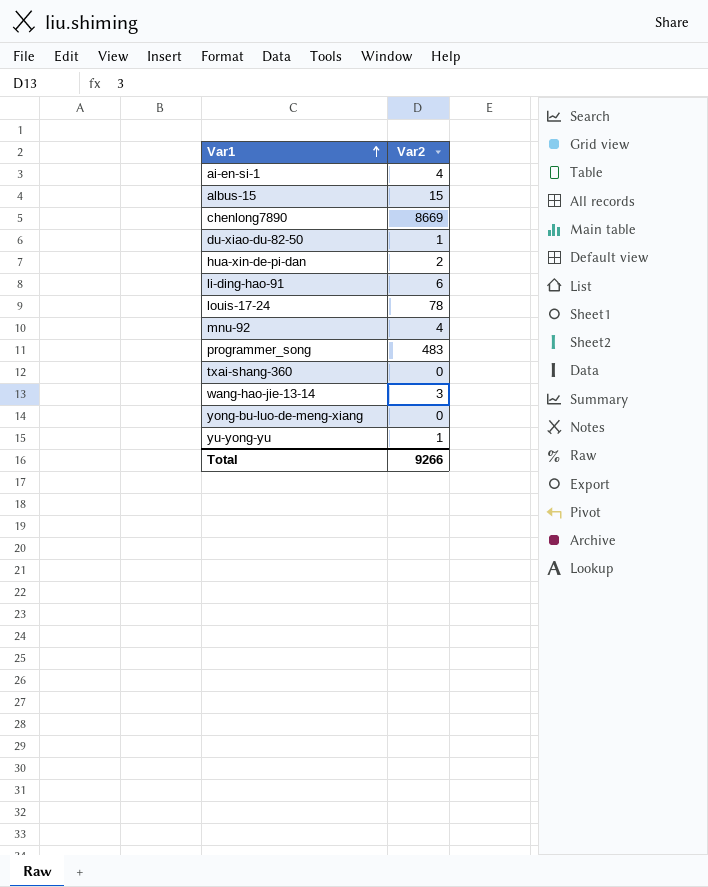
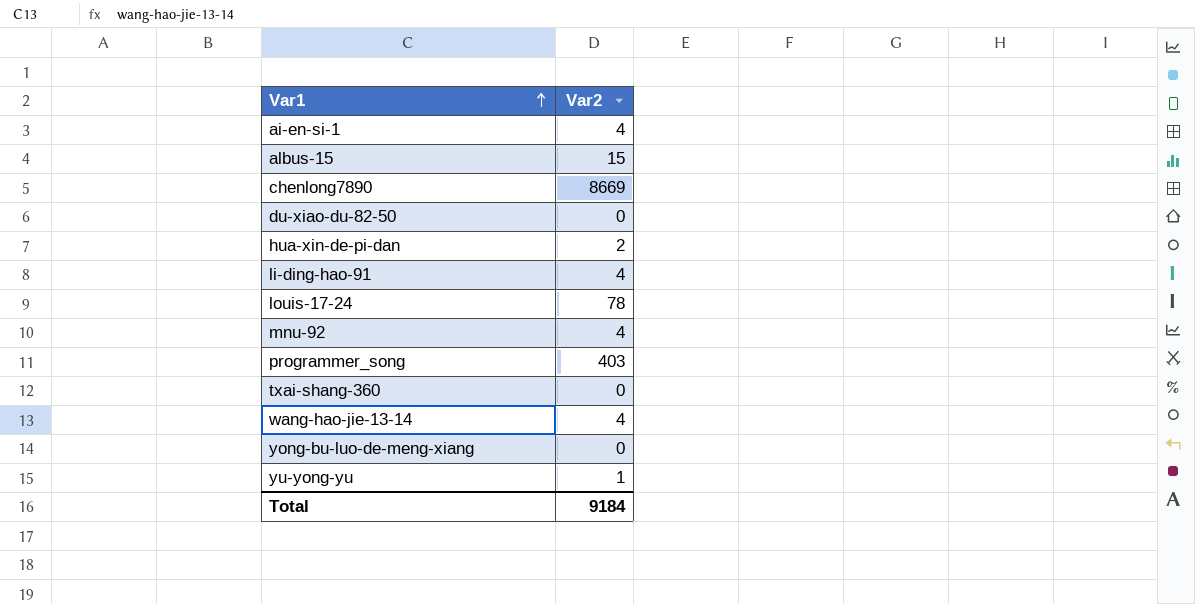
du-xiao-du-82-50 | Var2: 1 -> 0
li-ding-hao-91 | Var2: 6 -> 4
programmer_song | Var2: 483 -> 403
wang-hao-jie-13-14 | Var2: 3 -> 4
Total | Var2: 9266 -> 9184

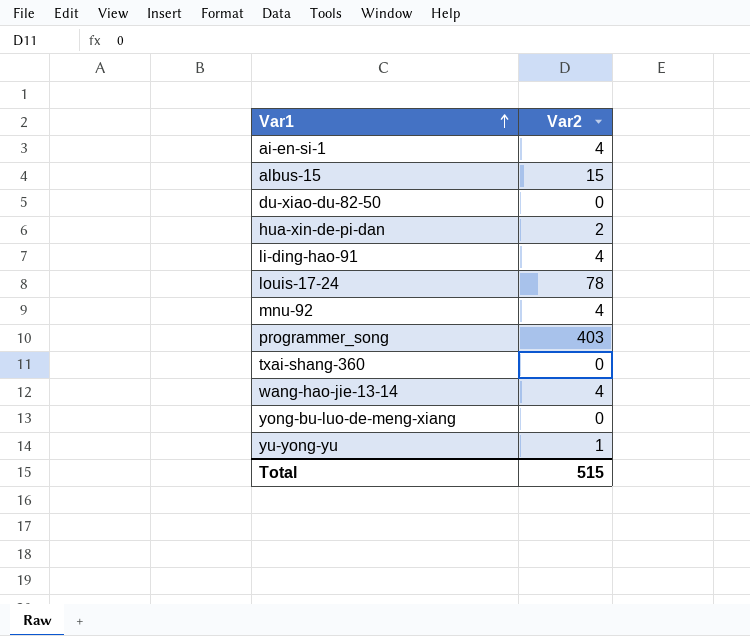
row chenlong7890: 8669 -> none
Total | Var2: 9184 -> 515

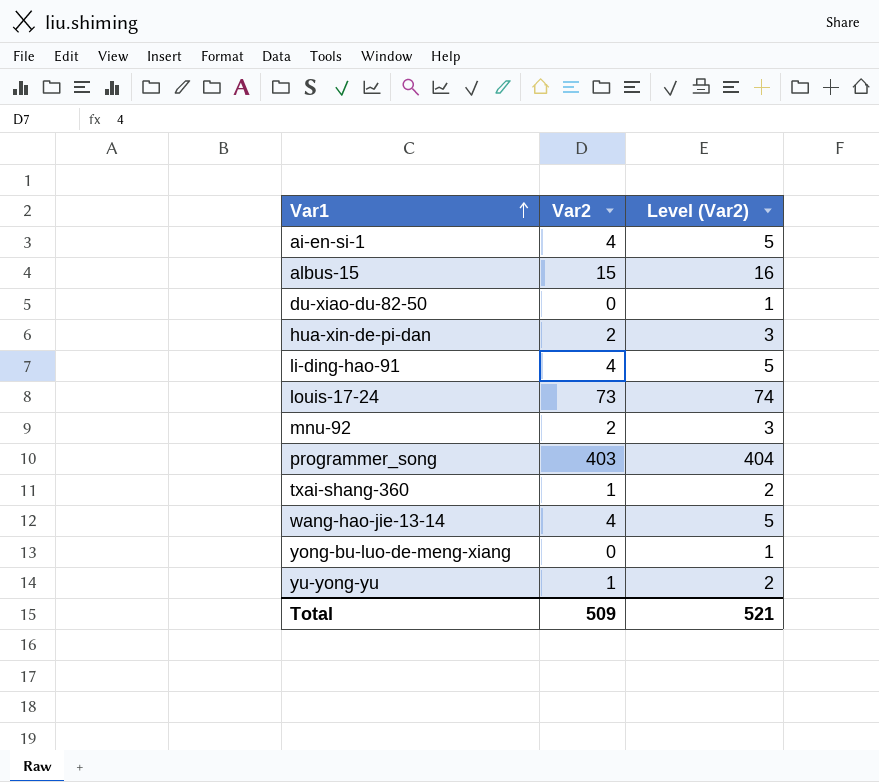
column Level (Var2) | formula: none -> [Var2] + 1
louis-17-24 | Var2: 78 -> 73
mnu-92 | Var2: 4 -> 2
txai-shang-360 | Var2: 0 -> 1
Total | Var2: 515 -> 509

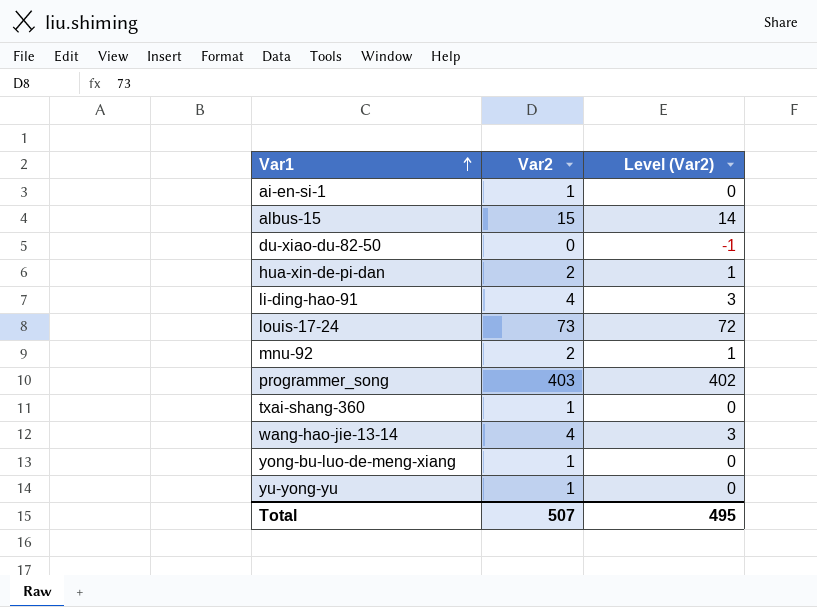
column Level (Var2) | formula: [Var2] + 1 -> [Var2] - 1
ai-en-si-1 | Var2: 4 -> 1
yong-bu-luo-de-meng-xiang | Var2: 0 -> 1
Total | Var2: 509 -> 507
Total | Level (Var2): 521 -> 495

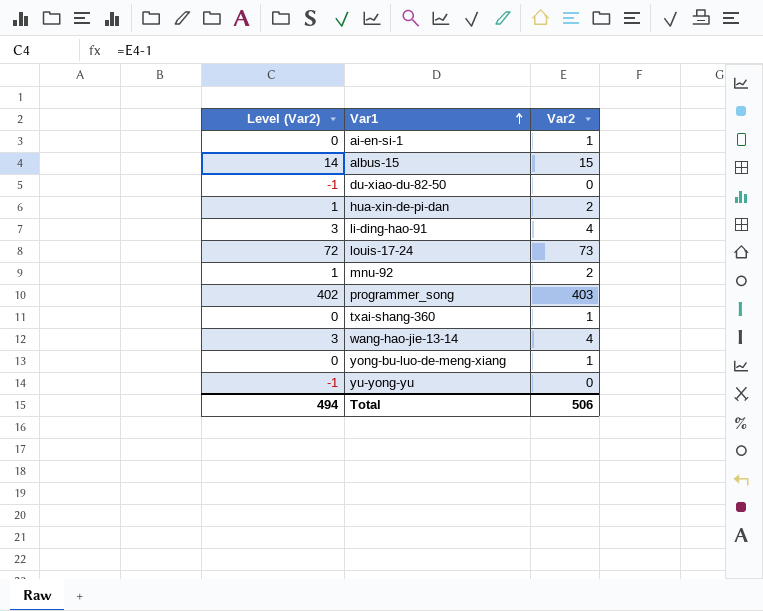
column Level (Var2) | position: 3 -> 1
yu-yong-yu | Level (Var2): 0 -> -1
yu-yong-yu | Var2: 1 -> 0
Total | Level (Var2): 495 -> 494
Total | Var2: 507 -> 506

